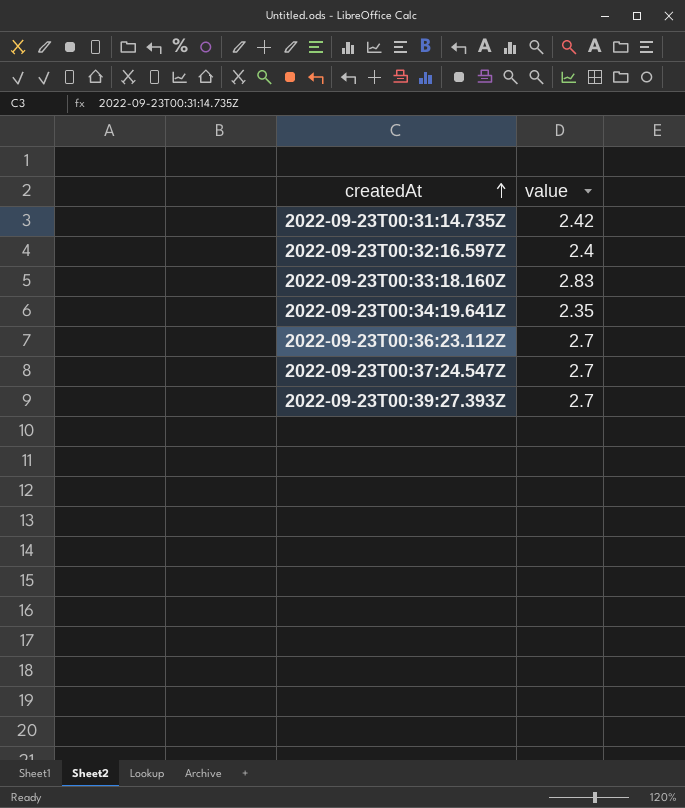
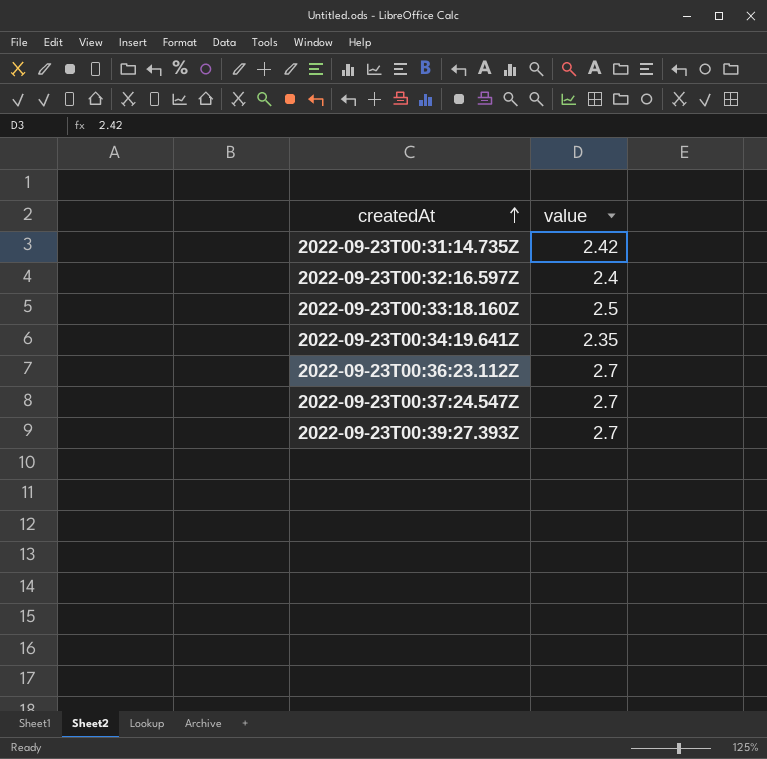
2022-09-23T00:33:18.160Z | value: 2.83 -> 2.5

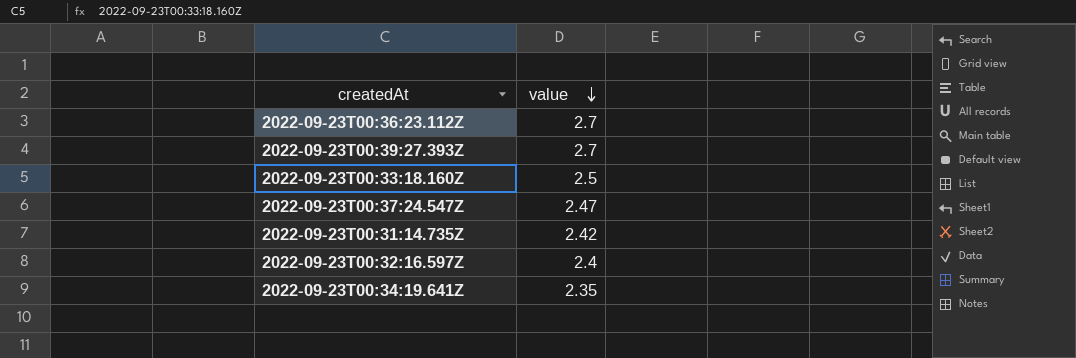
row order: createdAt ascending -> value descending
2022-09-23T00:37:24.547Z | value: 2.7 -> 2.47

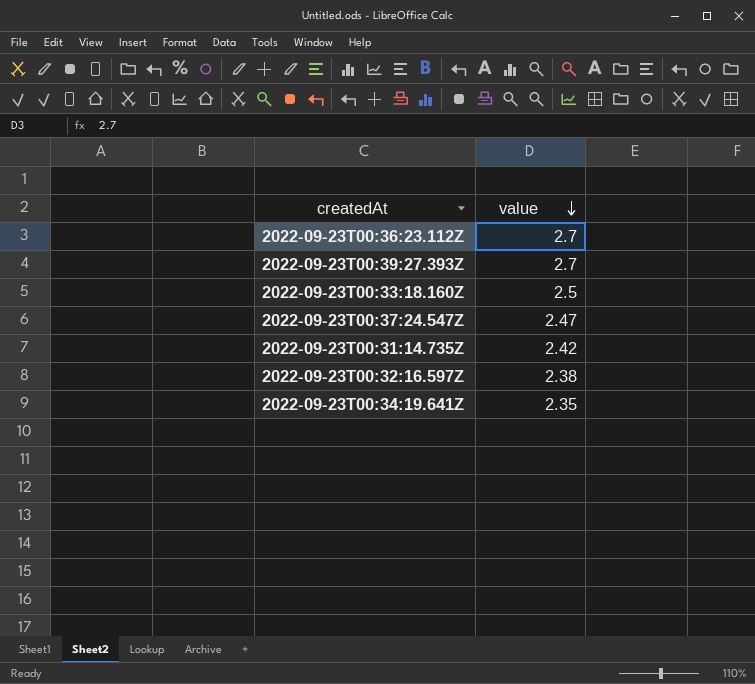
2022-09-23T00:32:16.597Z | value: 2.4 -> 2.38

